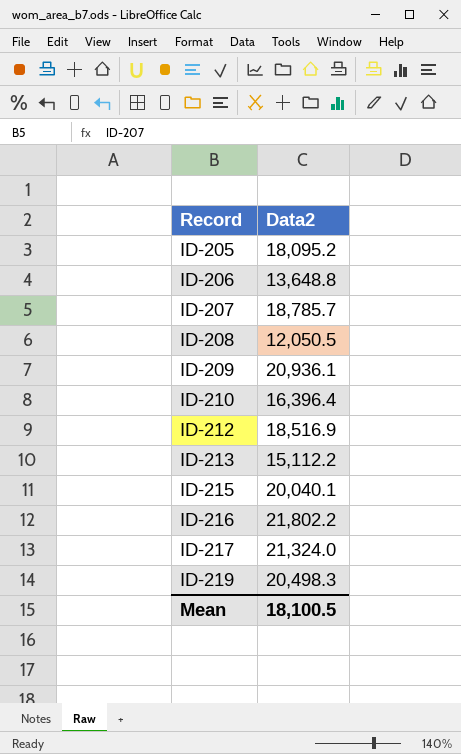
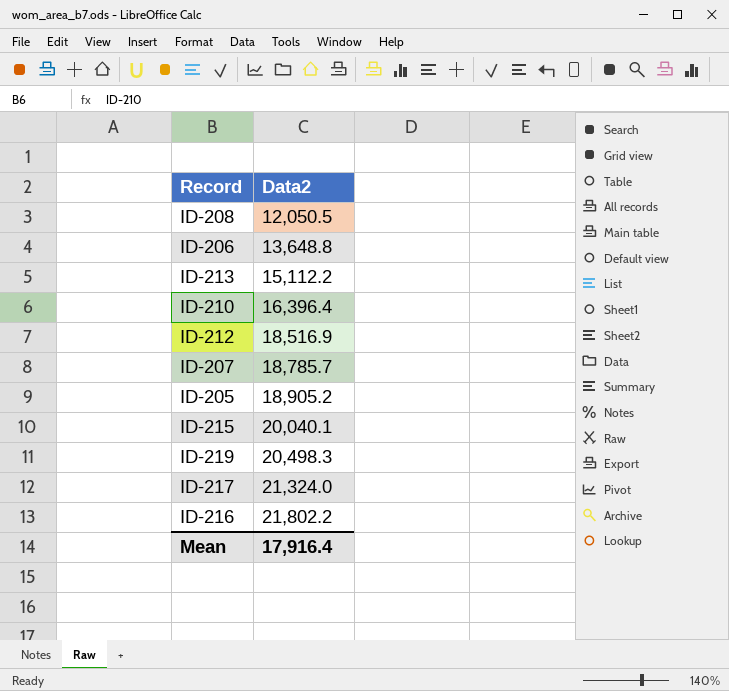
row order: Record ascending -> Data2 ascending
row ID-209: 20,936.1 -> none
ID-205 | Data2: 18,095.2 -> 18,905.2
Mean | Data2: 18,100.5 -> 17,916.4

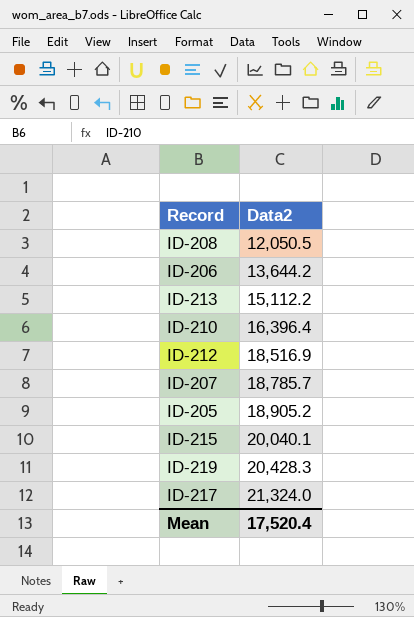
row ID-216: 21,802.2 -> none
ID-206 | Data2: 13,648.8 -> 13,644.2
ID-219 | Data2: 20,498.3 -> 20,428.3
Mean | Data2: 17,916.4 -> 17,520.4

